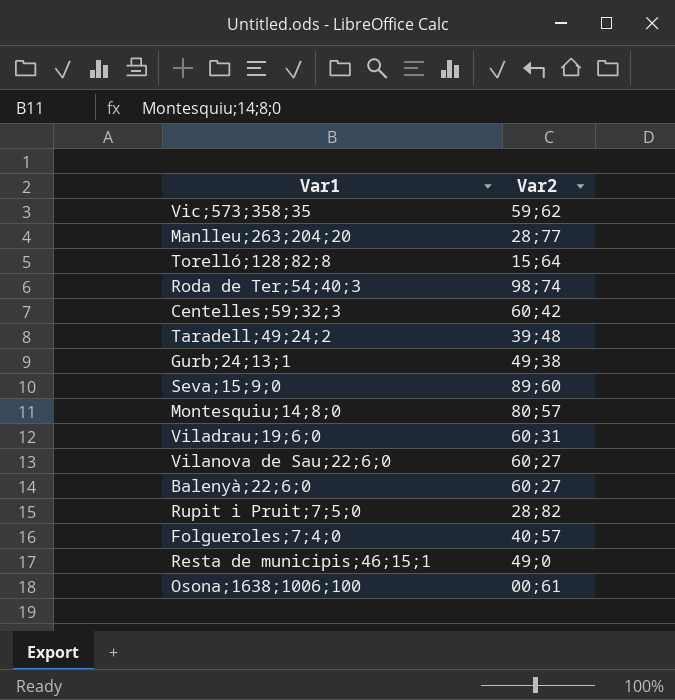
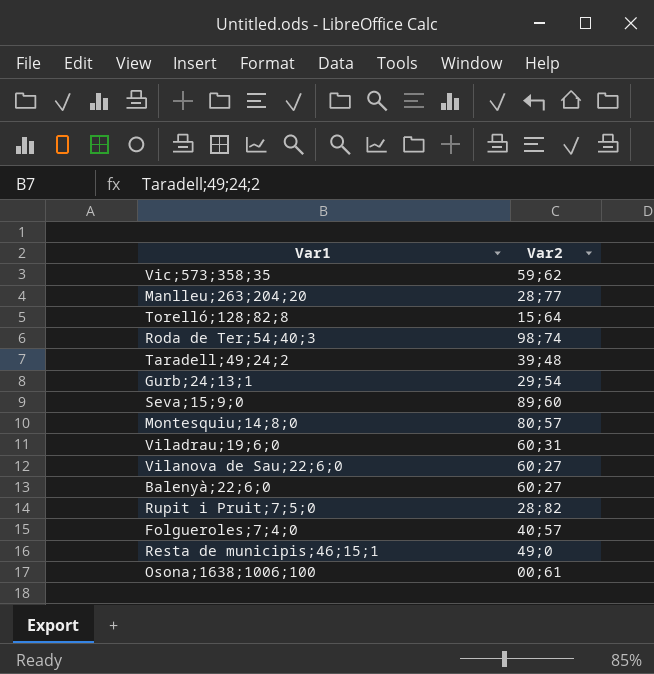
row Centelles;59;32;3: 60;42 -> none
Gurb;24;13;1 | Var2: 49;38 -> 29;54

